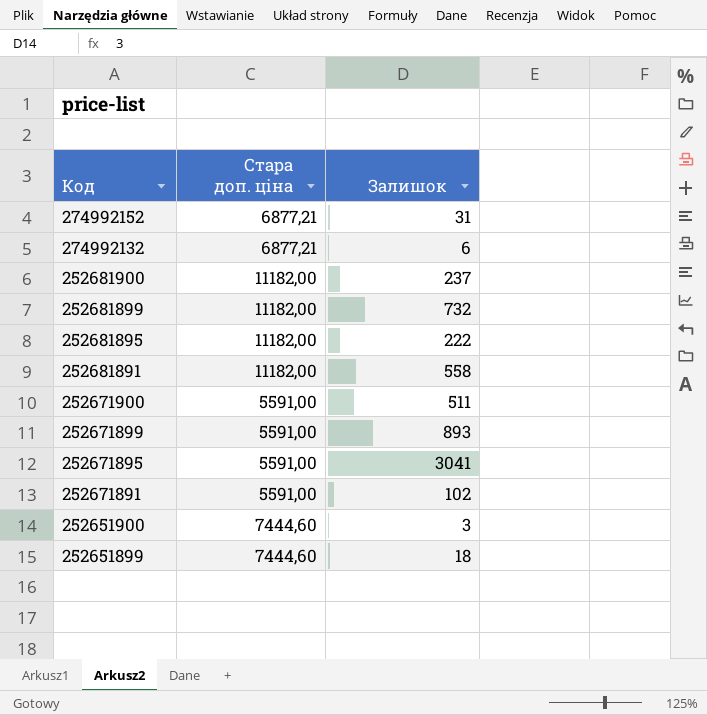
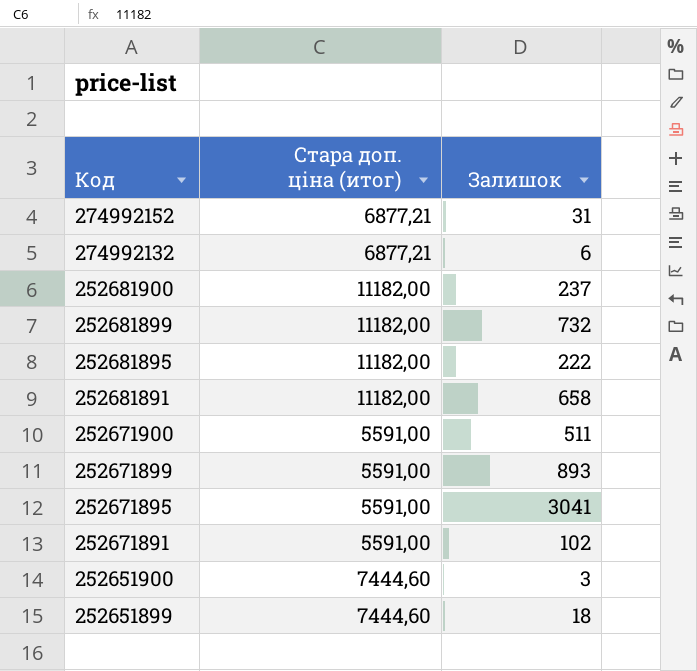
column name: Стара доп. ціна -> Стара доп. ціна (итог)
252681891 | Залишок: 558 -> 658

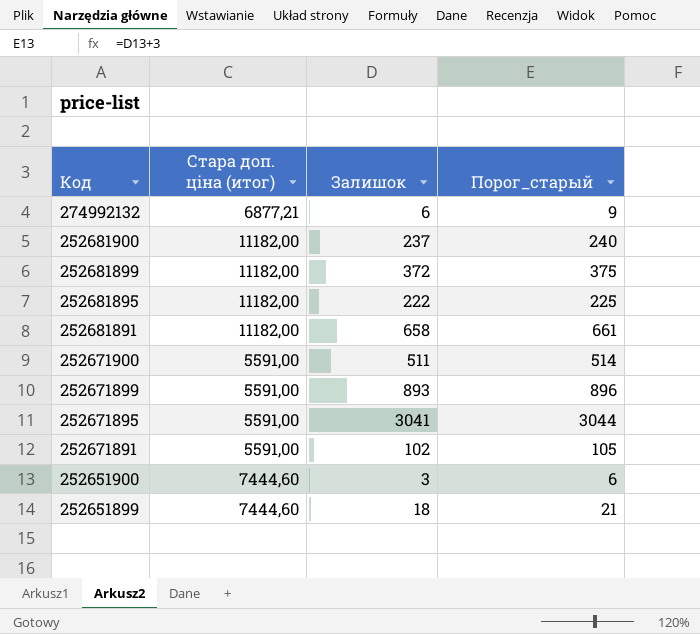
column Порог_старый | formula: none -> [Залишок] + 3
row 274992152: 6877,21 | 31 -> none
252681899 | Залишок: 732 -> 372

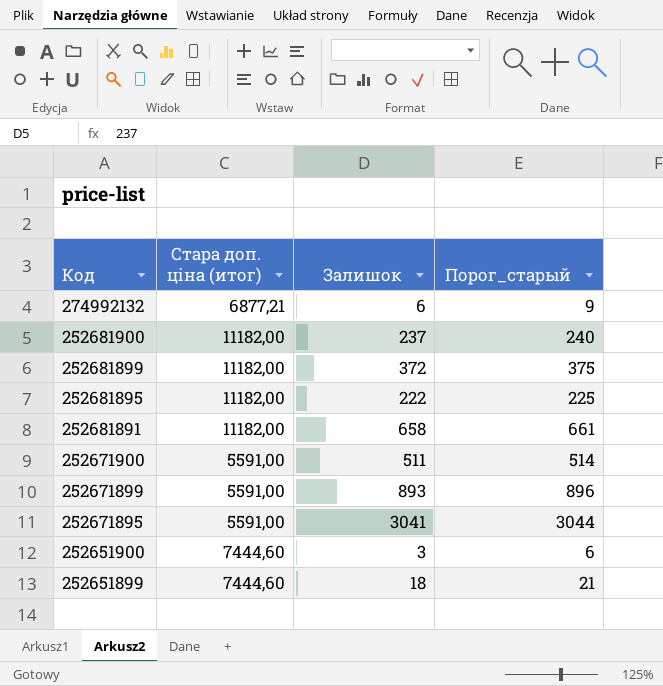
row 252671891: 5591,00 | 102 | 105 -> none

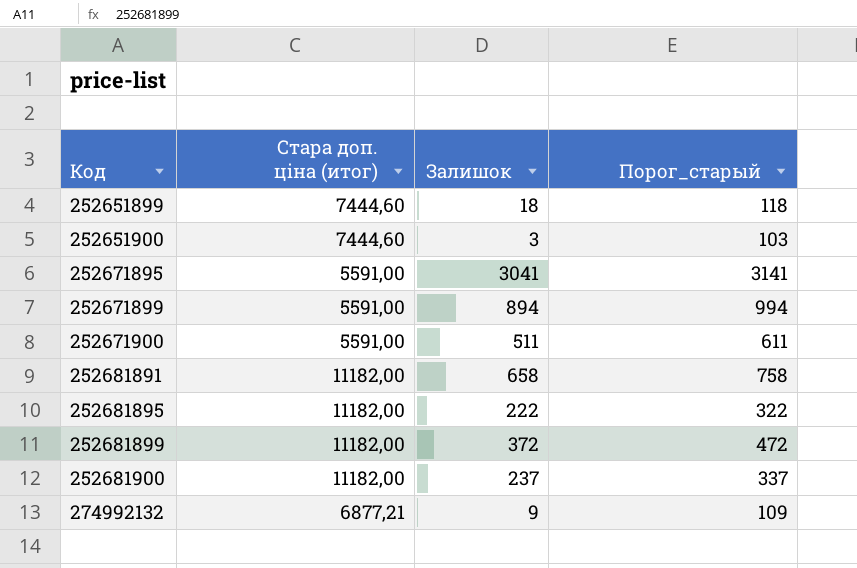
row order: Код descending -> Код ascending
column Порог_старый | formula: [Залишок] + 3 -> [Залишок] + 100
252671899 | Залишок: 893 -> 894
274992132 | Залишок: 6 -> 9

